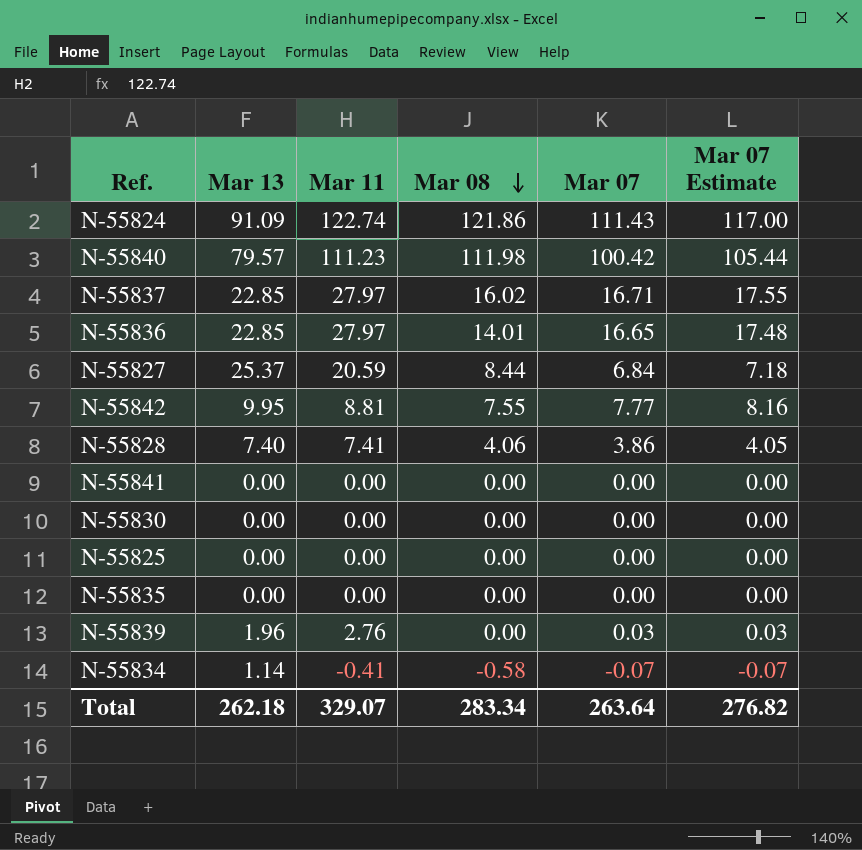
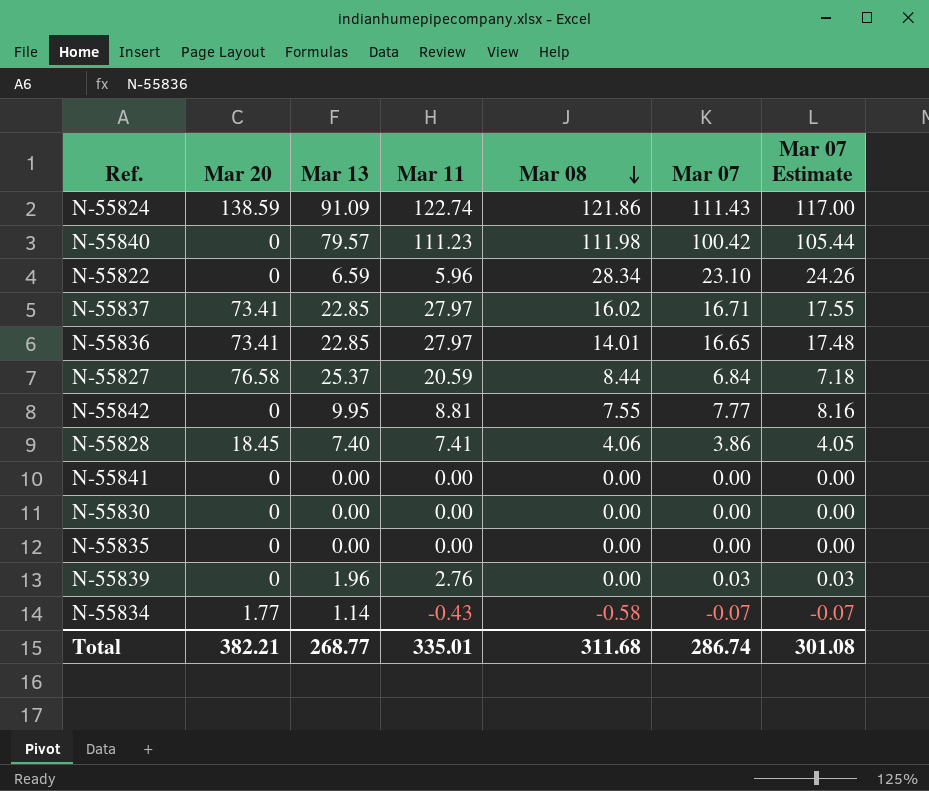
column Mar 20 | position: none -> 2
row N-55825: 0.00 | 0.00 | 0.00 | 0.00 | 0.00 -> none
row N-55822: none -> 0 | 6.59 | 5.96 | 28.34 | 23.10 | 24.26
N-55834 | Mar 11: -0.41 -> -0.43
Total | Mar 13: 262.18 -> 268.77
Total | Mar 11: 329.07 -> 335.01
Total | Mar 08: 283.34 -> 311.68
Total | Mar 07: 263.64 -> 286.74
Total | Mar 07 Estimate: 276.82 -> 301.08

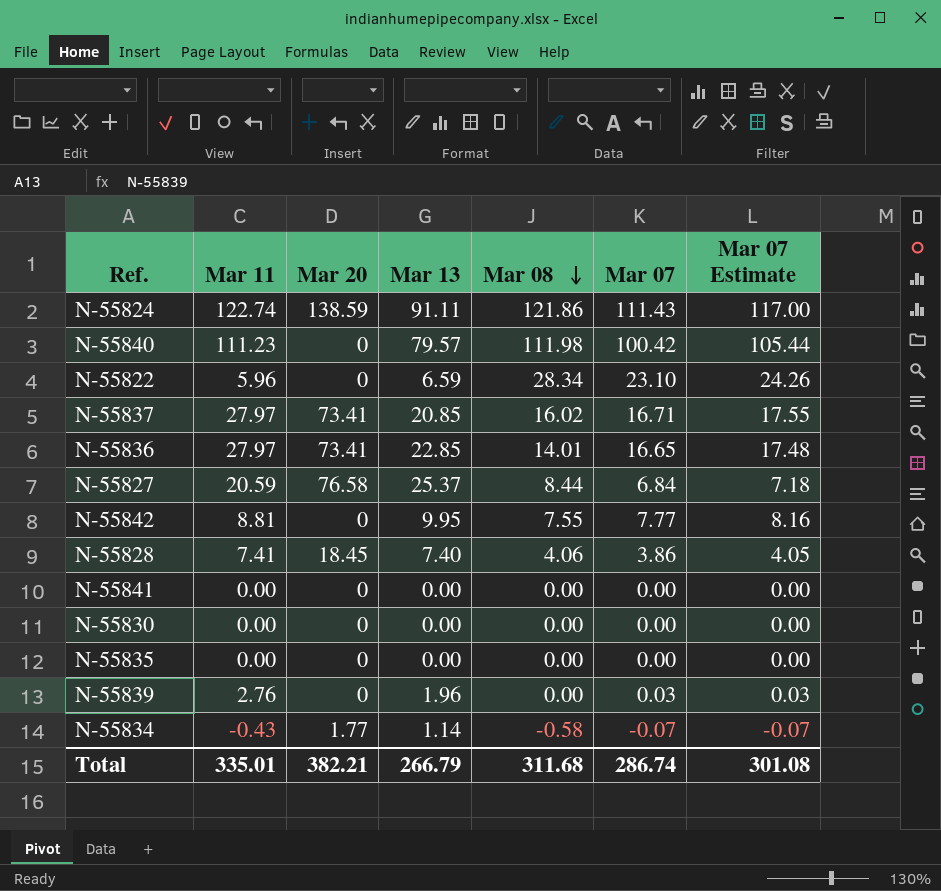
column Mar 11 | position: 4 -> 2
N-55824 | Mar 13: 91.09 -> 91.11
N-55837 | Mar 13: 22.85 -> 20.85
Total | Mar 13: 268.77 -> 266.79

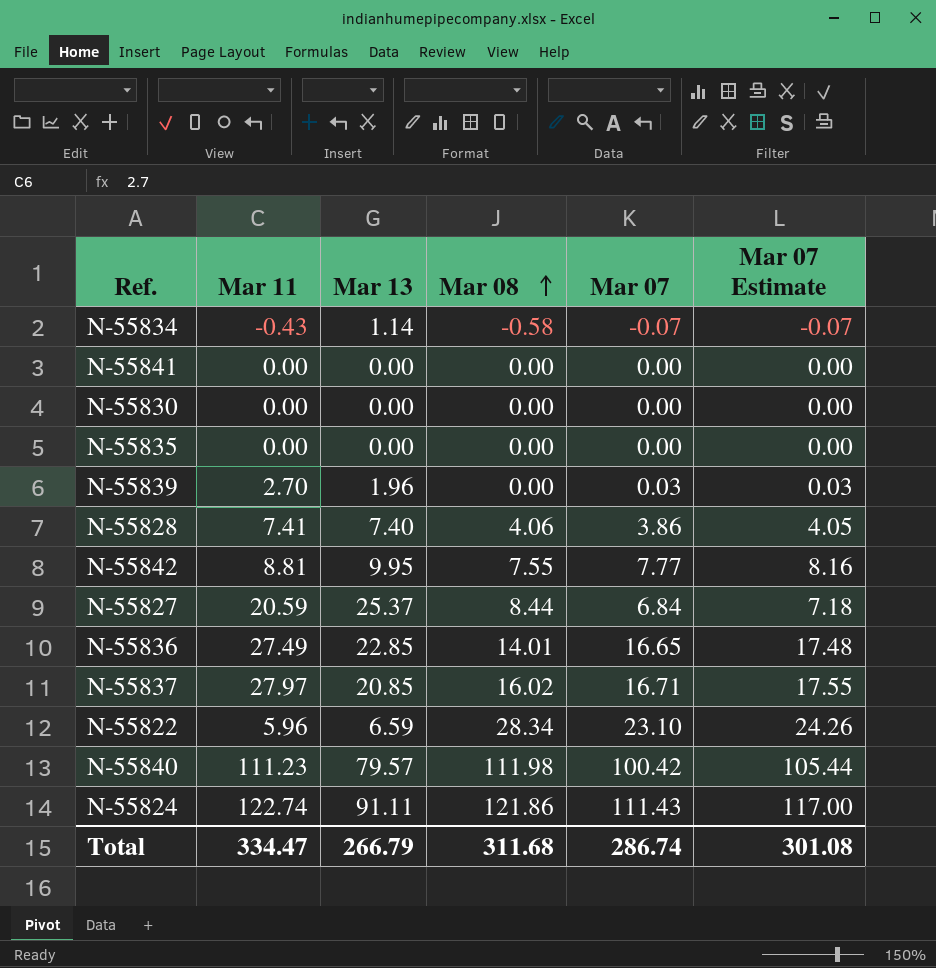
row order: Mar 08 descending -> Mar 08 ascending
column Mar 20 | position: 3 -> none
N-55839 | Mar 11: 2.76 -> 2.70
N-55836 | Mar 11: 27.97 -> 27.49
Total | Mar 11: 335.01 -> 334.47

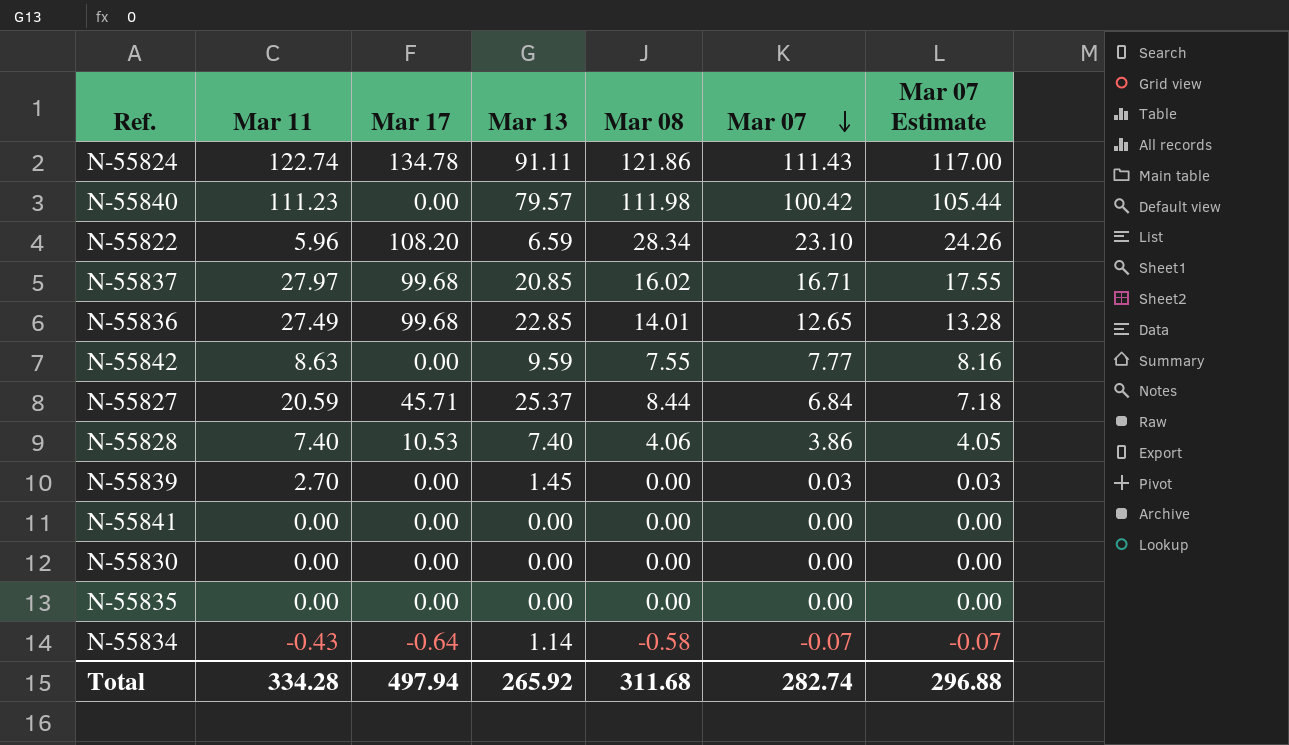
row order: Mar 08 ascending -> Mar 07 descending
column Mar 17 | position: none -> 3
N-55836 | Mar 07: 16.65 -> 12.65
N-55836 | Mar 07 Estimate: 17.48 -> 13.28
N-55842 | Mar 11: 8.81 -> 8.63
N-55842 | Mar 13: 9.95 -> 9.59
N-55828 | Mar 11: 7.41 -> 7.40
N-55839 | Mar 13: 1.96 -> 1.45
Total | Mar 11: 334.47 -> 334.28
Total | Mar 13: 266.79 -> 265.92
Total | Mar 07: 286.74 -> 282.74
Total | Mar 07 Estimate: 301.08 -> 296.88

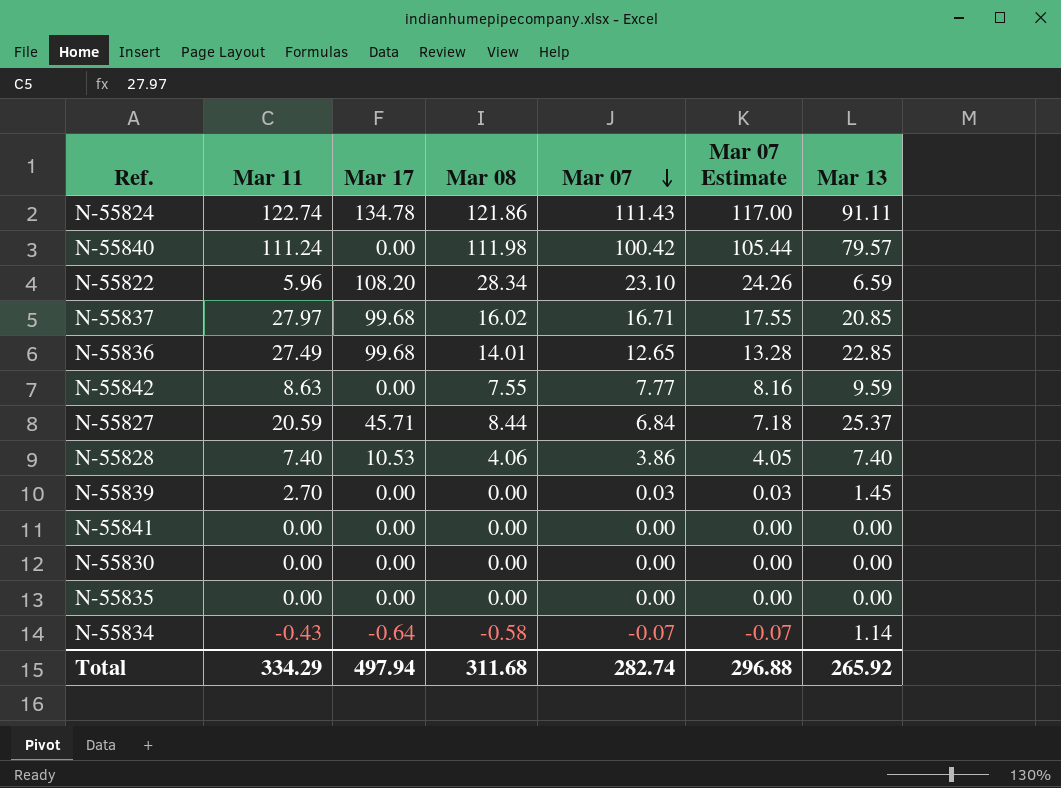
column Mar 13 | position: 4 -> 7
N-55840 | Mar 11: 111.23 -> 111.24
Total | Mar 11: 334.28 -> 334.29

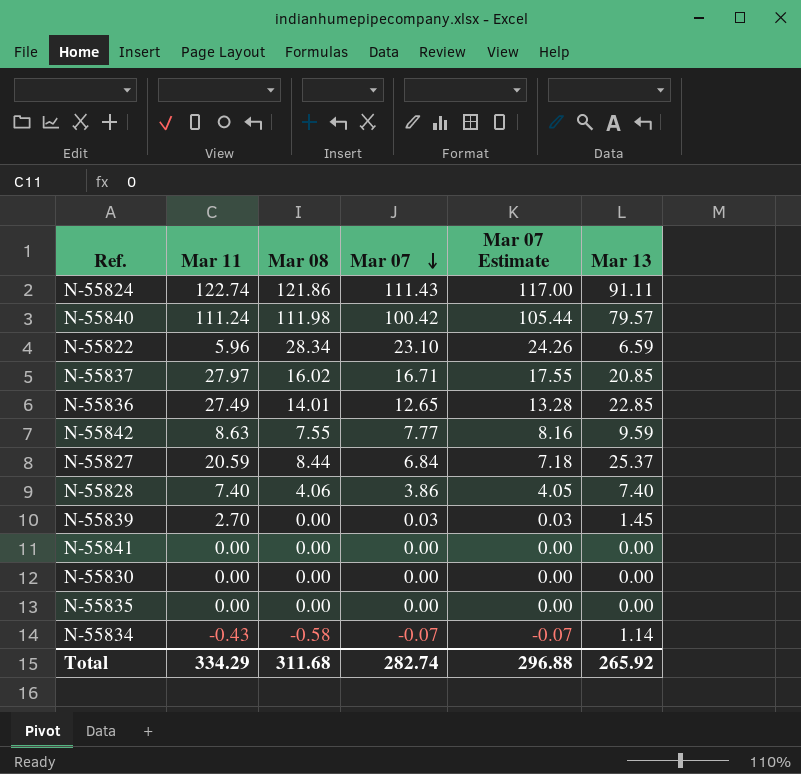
column Mar 17 | position: 3 -> none

